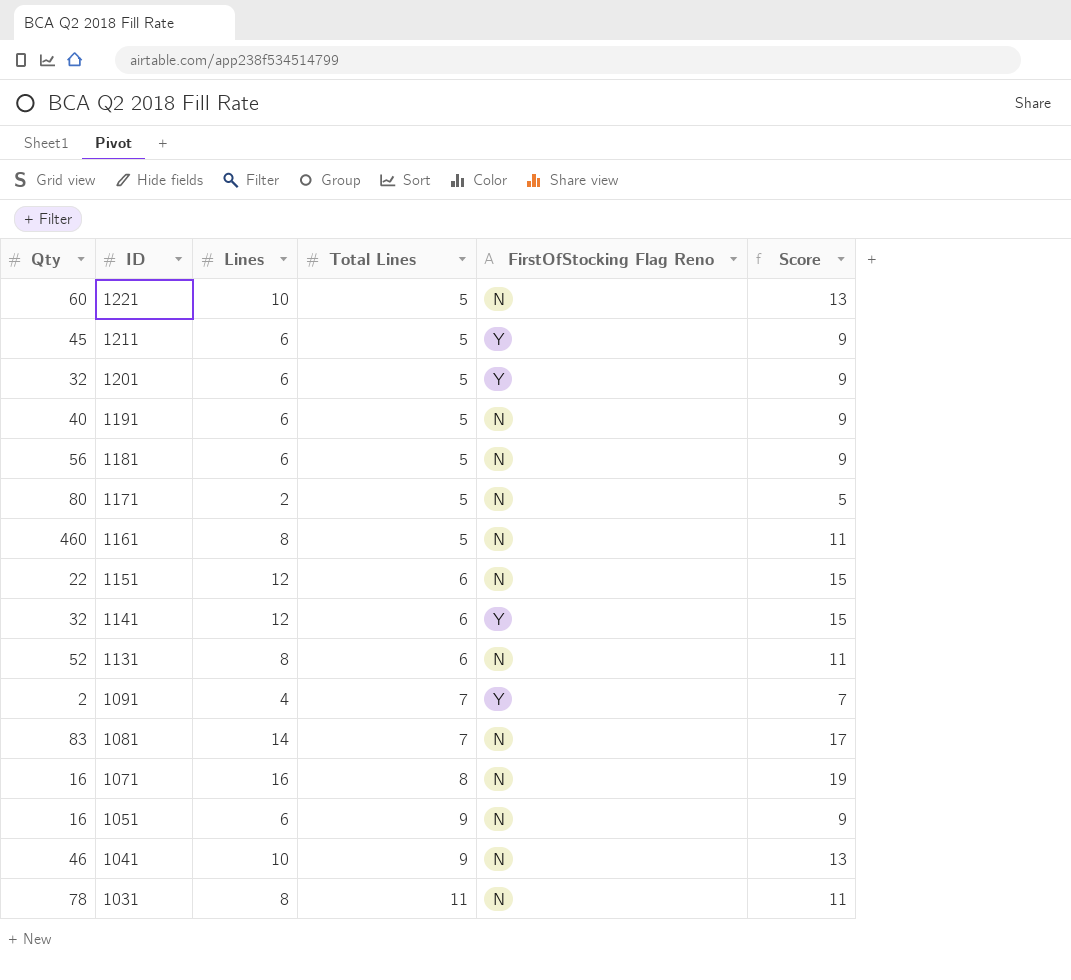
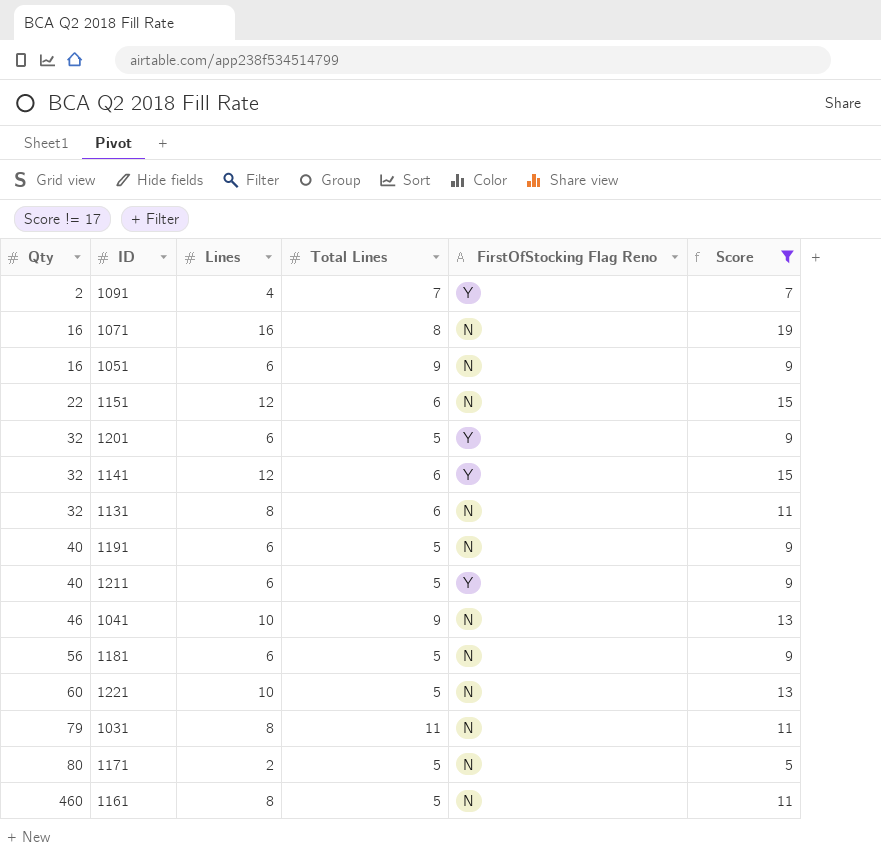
filter: none -> Score != 17
row order: ID descending -> Qty ascending
1131 | Qty: 52 -> 32
1211 | Qty: 45 -> 40
1031 | Qty: 78 -> 79

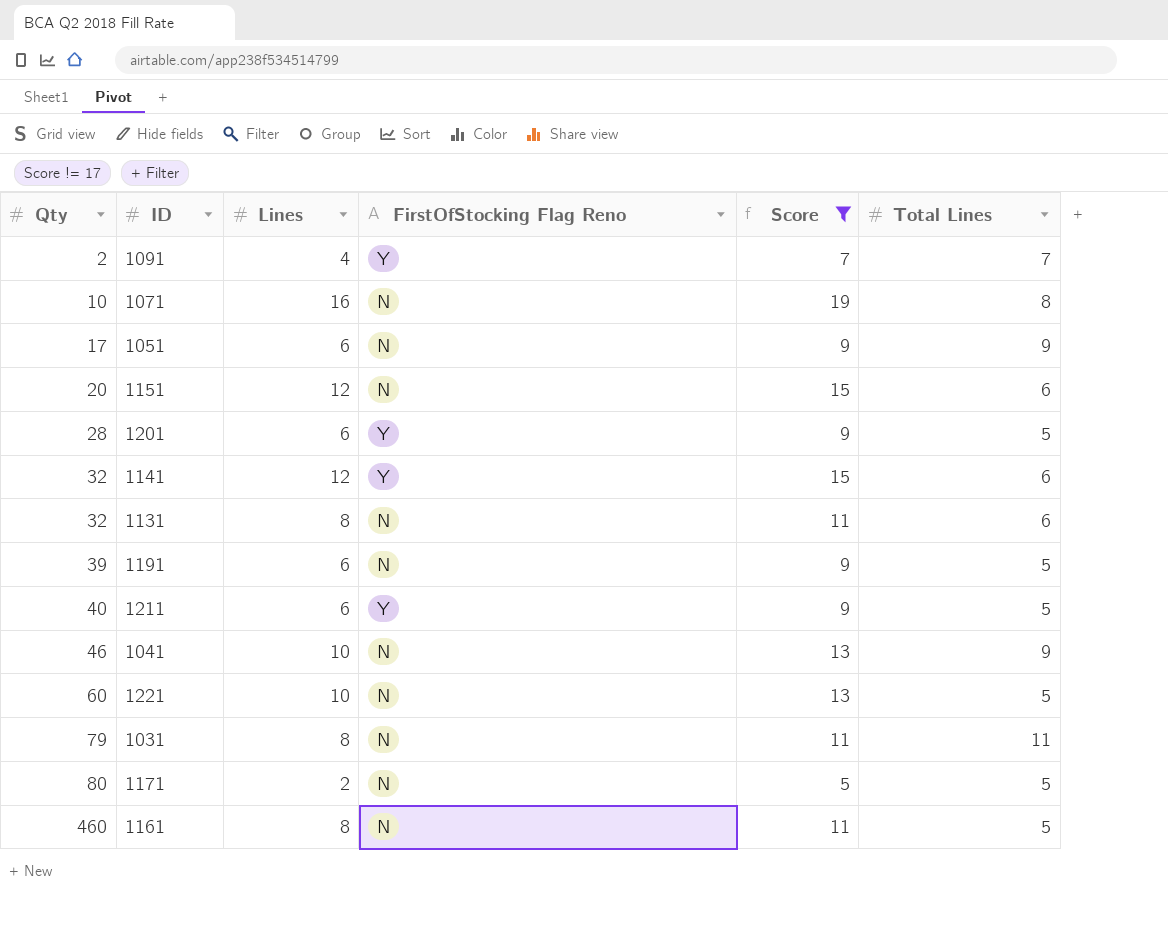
column Total Lines | position: 4 -> 6
row 1181: 56 | 6 | 5 | N | 9 -> none
1071 | Qty: 16 -> 10
1051 | Qty: 16 -> 17
1151 | Qty: 22 -> 20
1201 | Qty: 32 -> 28
1191 | Qty: 40 -> 39

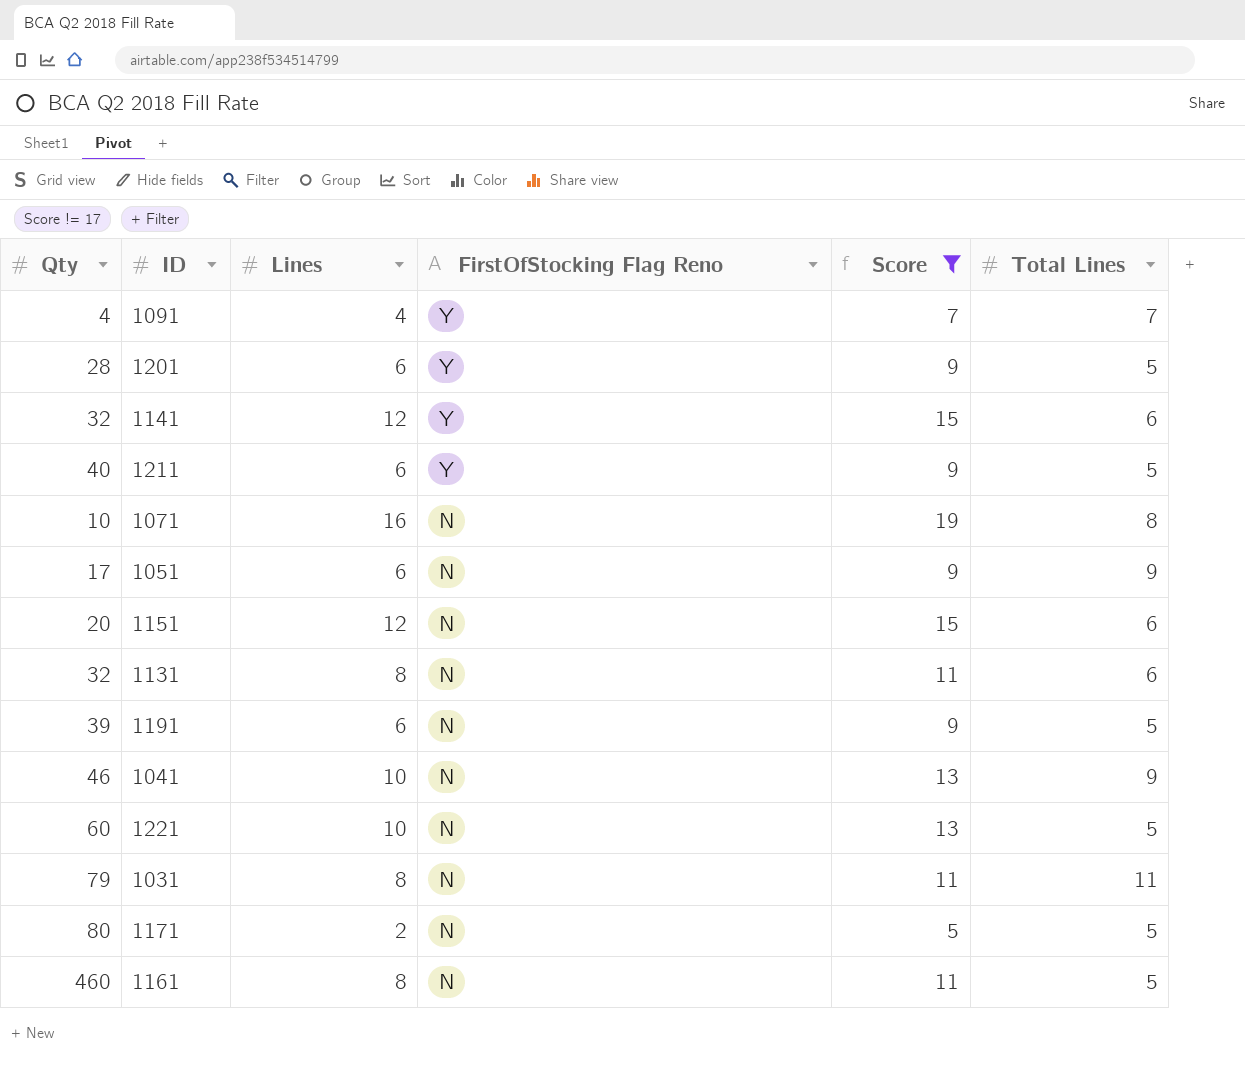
row order: Qty ascending -> FirstOfStocking Flag Reno descending
1091 | Qty: 2 -> 4

